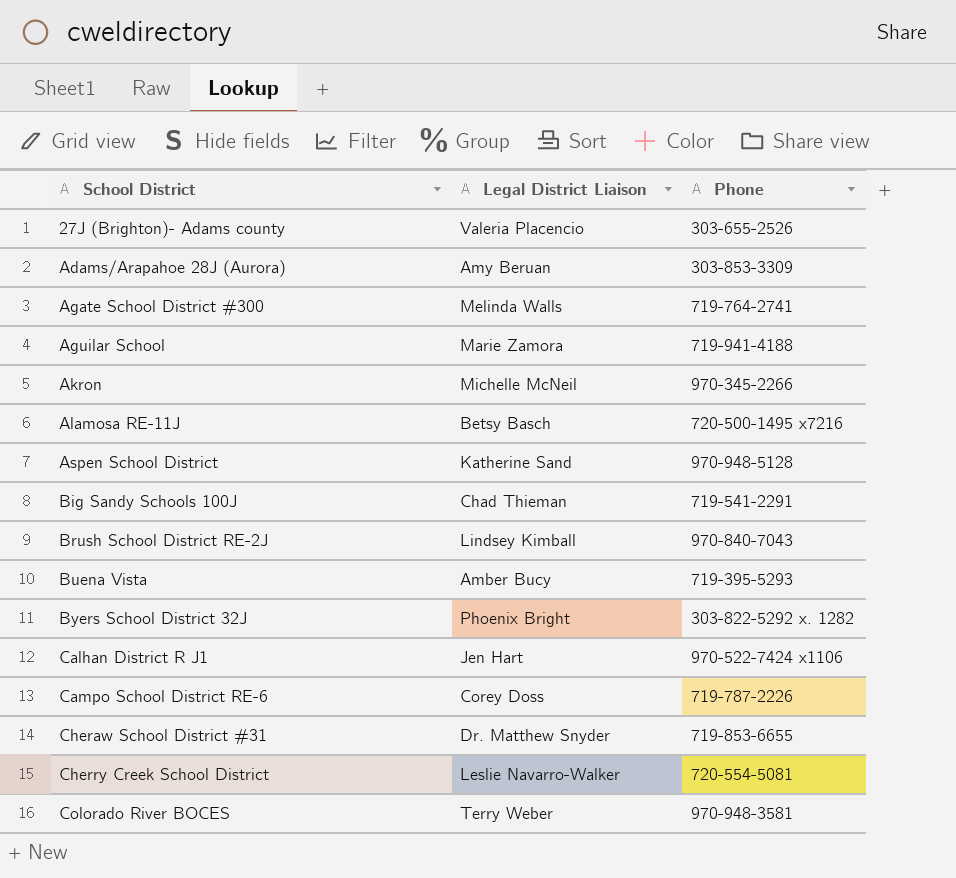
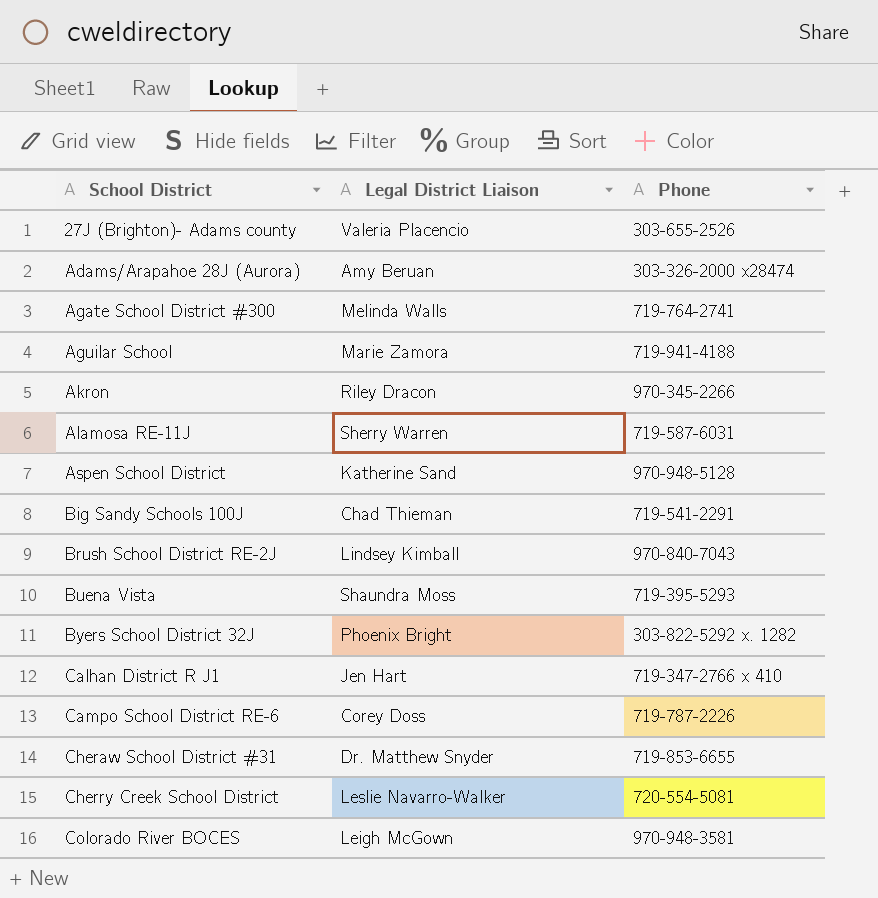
Adams/Arapahoe 28J (Aurora) | Phone: 303-853-3309 -> 303-326-2000 x28474
Akron | Legal District Liaison: Michelle McNeil -> Riley Dracon
Alamosa RE-11J | Legal District Liaison: Betsy Basch -> Sherry Warren
Alamosa RE-11J | Phone: 720-500-1495 x7216 -> 719-587-6031
Buena Vista | Legal District Liaison: Amber Bucy -> Shaundra Moss
Calhan District R J1 | Phone: 970-522-7424 x1106 -> 719-347-2766 x 410
Colorado River BOCES | Legal District Liaison: Terry Weber -> Leigh McGown

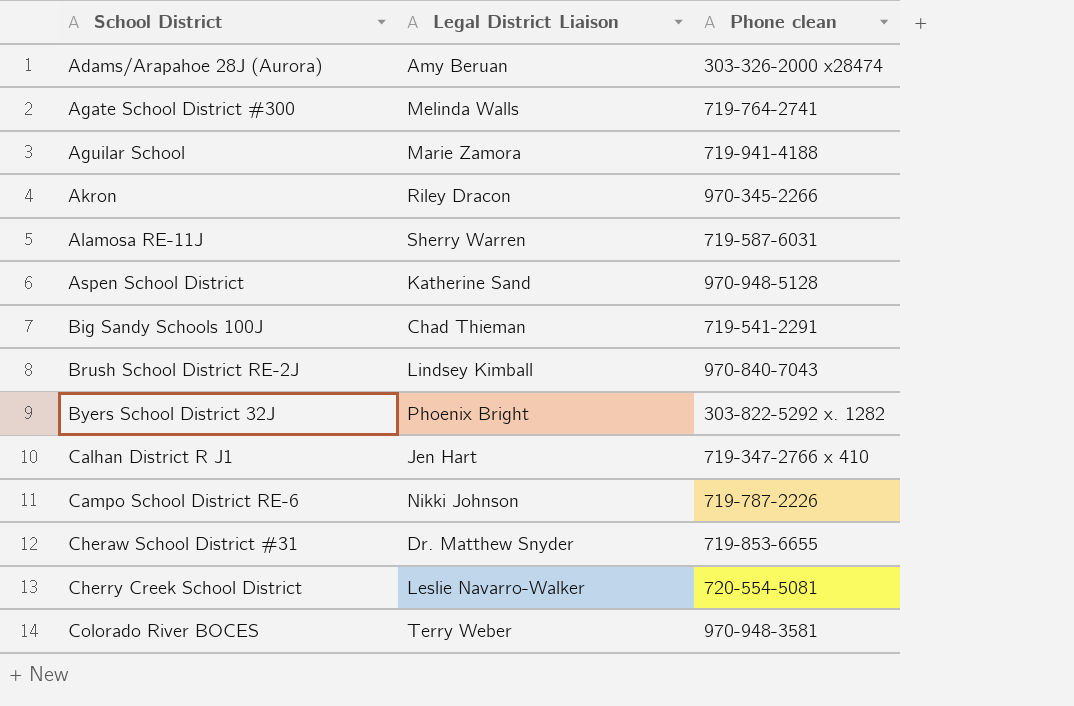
column name: Phone -> Phone clean
row 27J (Brighton)- Adams county: Valeria Placencio | 303-655-2526 -> none
row Buena Vista: Shaundra Moss | 719-395-5293 -> none
Campo School District RE-6 | Legal District Liaison: Corey Doss -> Nikki Johnson
Colorado River BOCES | Legal District Liaison: Leigh McGown -> Terry Weber

